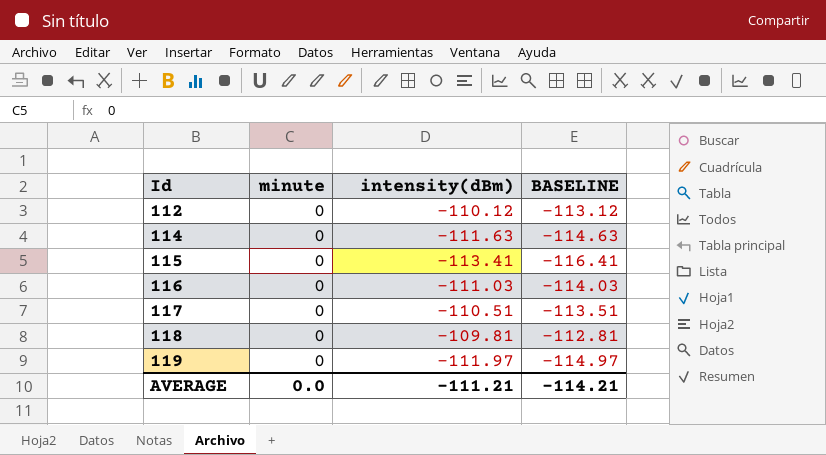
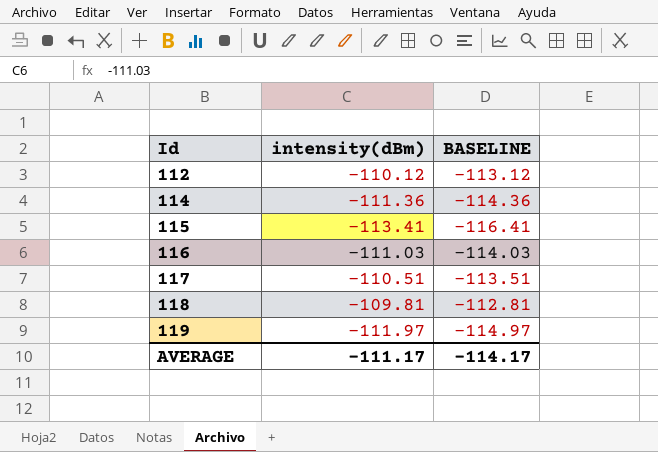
column minute | position: 2 -> none
114 | intensity(dBm): -111.63 -> -111.36
114 | BASELINE: -114.63 -> -114.36
AVERAGE | intensity(dBm): -111.21 -> -111.17
AVERAGE | BASELINE: -114.21 -> -114.17

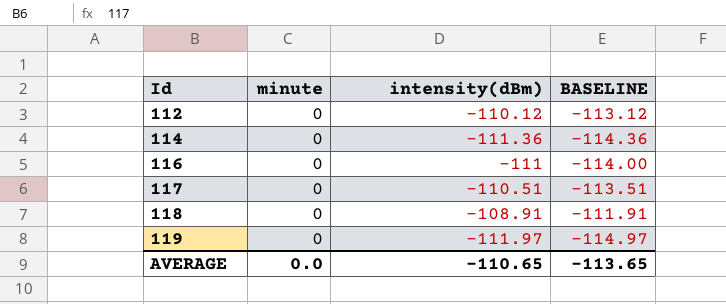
column minute | position: none -> 2
row 115: -113.41 | -116.41 -> none
116 | intensity(dBm): -111.03 -> -111
116 | BASELINE: -114.03 -> -114.00
118 | intensity(dBm): -109.81 -> -108.91
118 | BASELINE: -112.81 -> -111.91
AVERAGE | intensity(dBm): -111.17 -> -110.65
AVERAGE | BASELINE: -114.17 -> -113.65

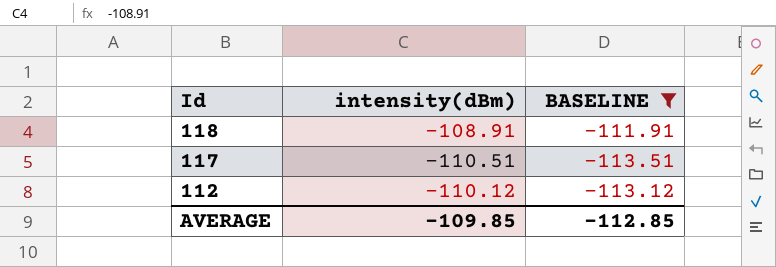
filter: none -> BASELINE >= -113.51
row order: Id ascending -> Id descending
column minute | position: 2 -> none
AVERAGE | intensity(dBm): -110.65 -> -109.85
AVERAGE | BASELINE: -113.65 -> -112.85

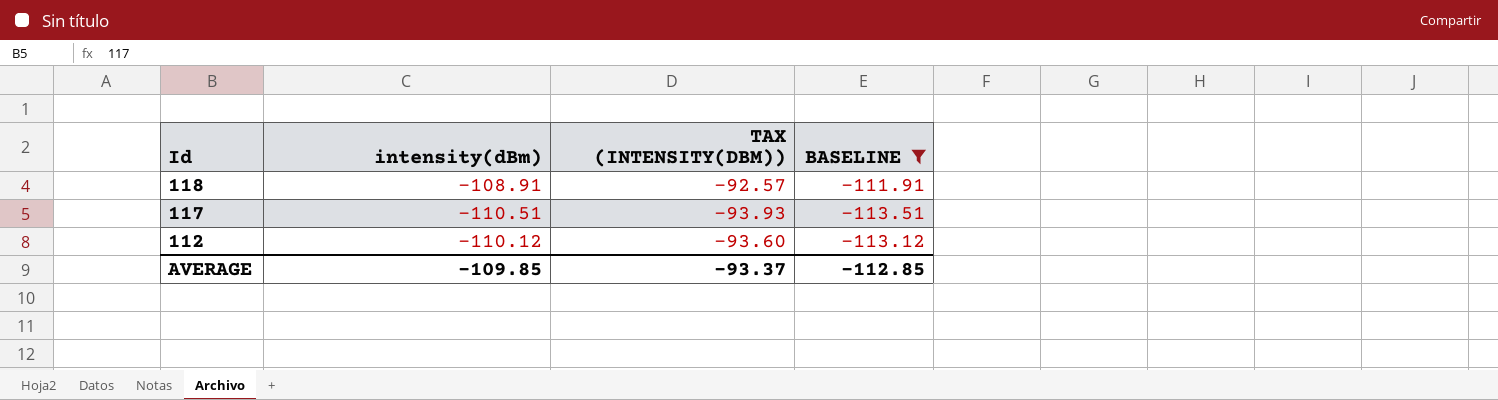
column TAX (INTENSITY(DBM)) | formula: none -> [intensity(dBm)] * 0.85

